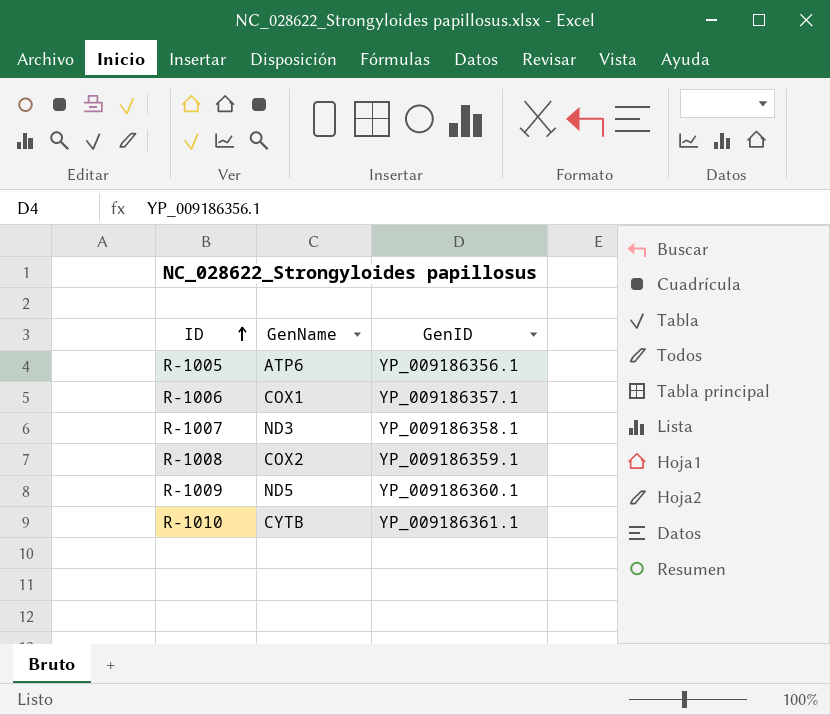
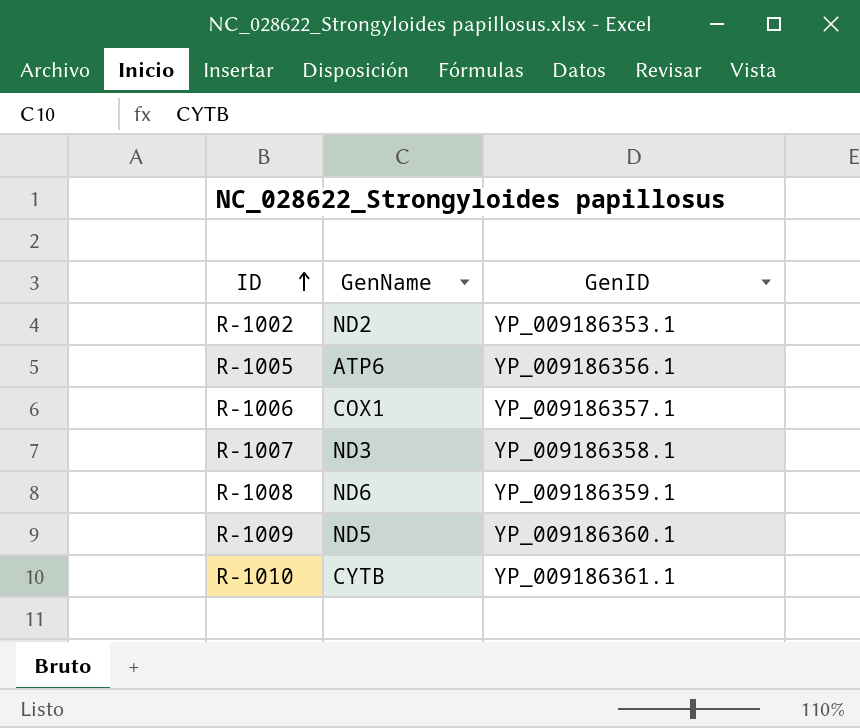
row R-1002: none -> ND2 | YP_009186353.1
R-1008 | GenName: COX2 -> ND6

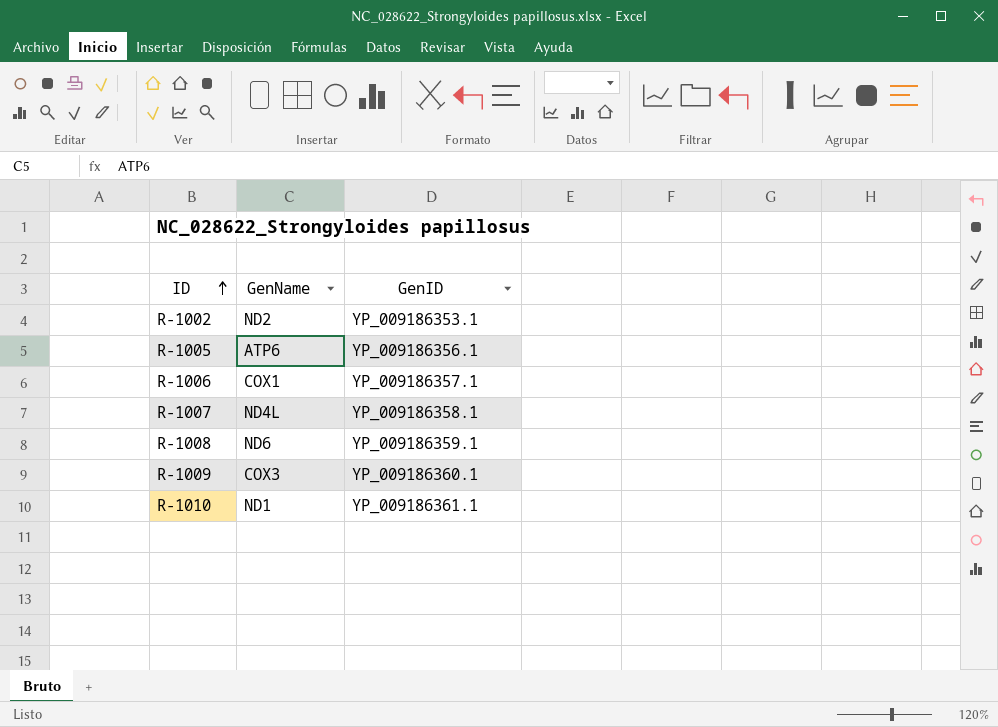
R-1007 | GenName: ND3 -> ND4L
R-1009 | GenName: ND5 -> COX3
R-1010 | GenName: CYTB -> ND1

